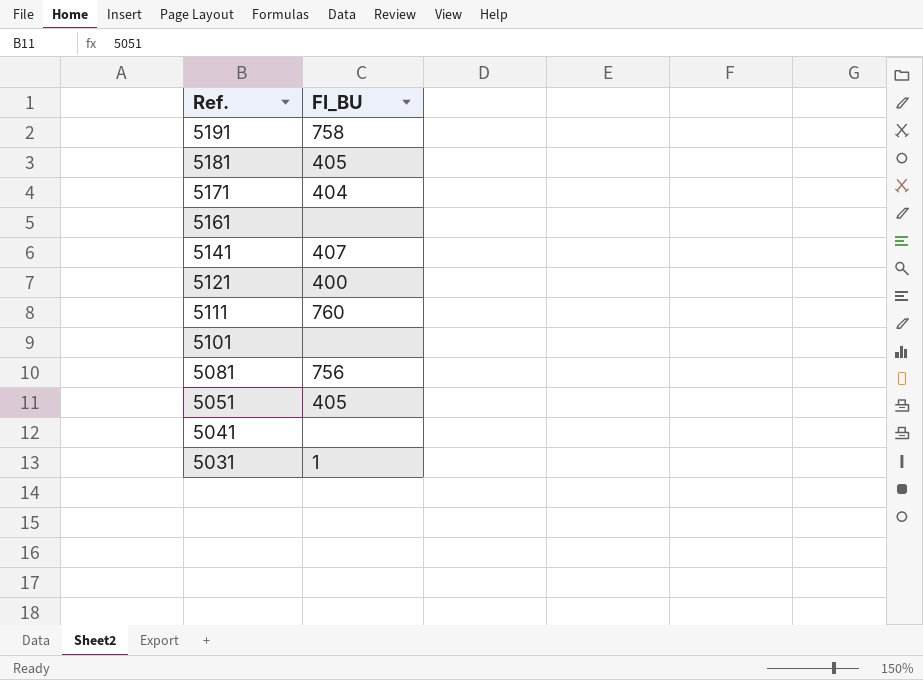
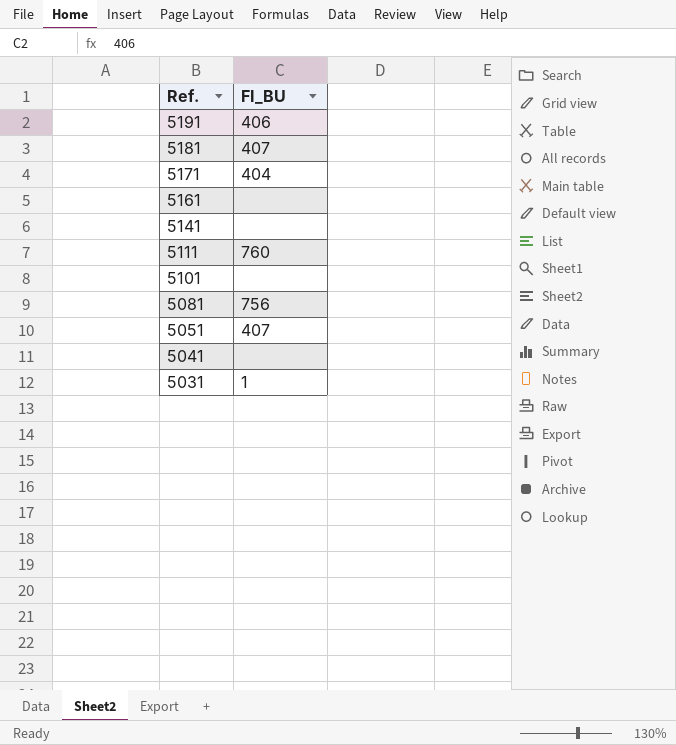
row 5121: 400 -> none
5191 | FI_BU: 758 -> 406
5181 | FI_BU: 405 -> 407
5141 | FI_BU: 407 -> none
5051 | FI_BU: 405 -> 407

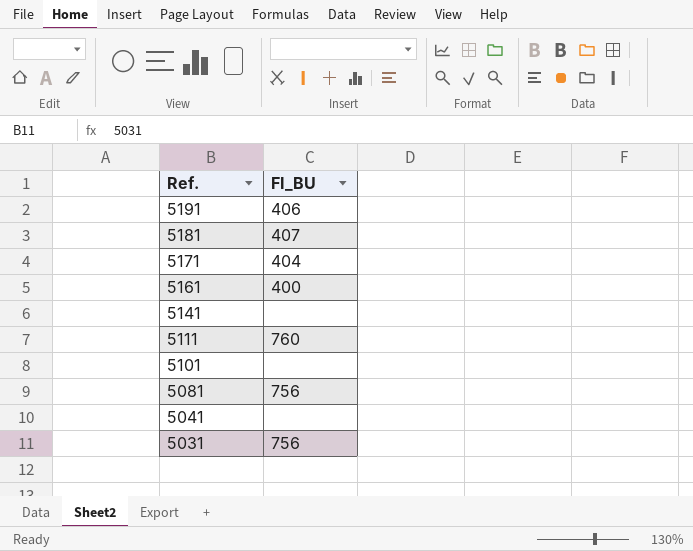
row 5051: 407 -> none
5161 | FI_BU: none -> 400
5031 | FI_BU: 1 -> 756

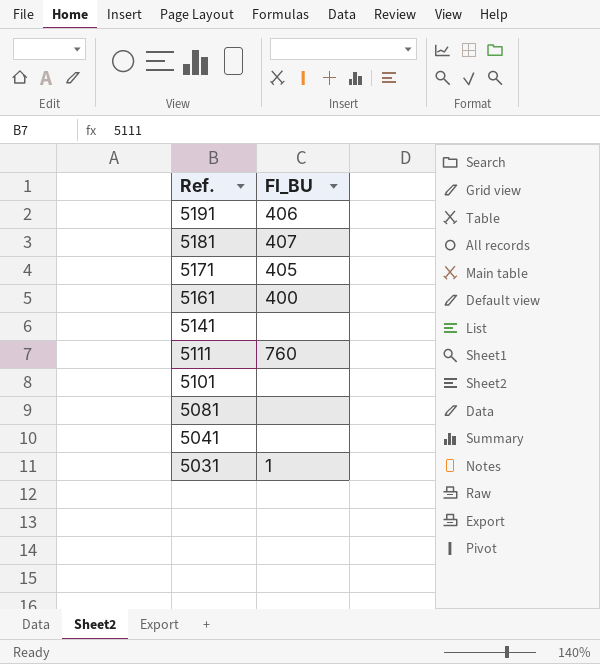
5171 | FI_BU: 404 -> 405
5081 | FI_BU: 756 -> none
5031 | FI_BU: 756 -> 1

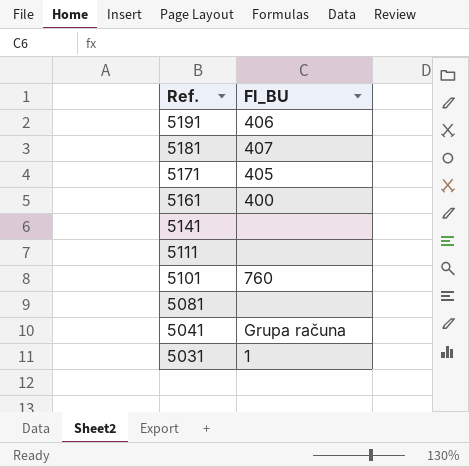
5111 | FI_BU: 760 -> none
5101 | FI_BU: none -> 760
5041 | FI_BU: none -> Grupa računa

